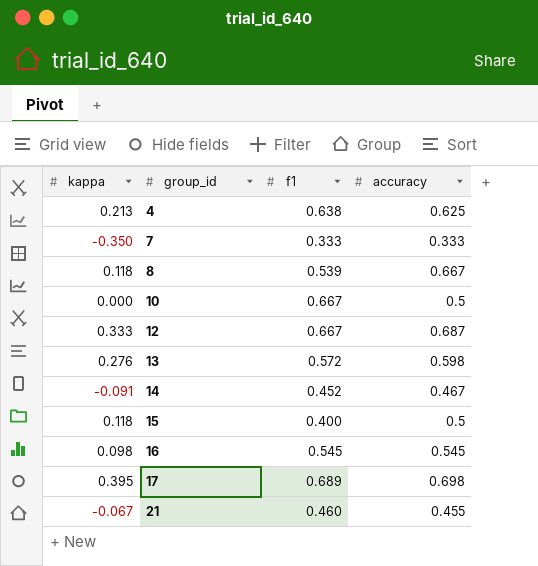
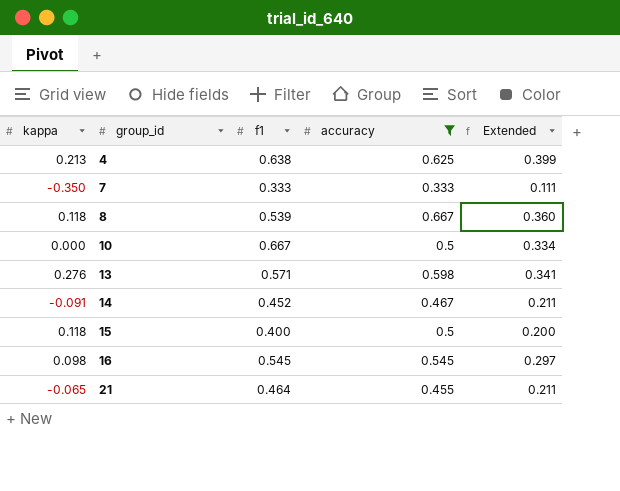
filter: none -> accuracy <= 0.667
column Extended | formula: none -> [f1] * [accuracy]
13 | f1: 0.572 -> 0.571
21 | kappa: -0.067 -> -0.065
21 | f1: 0.460 -> 0.464

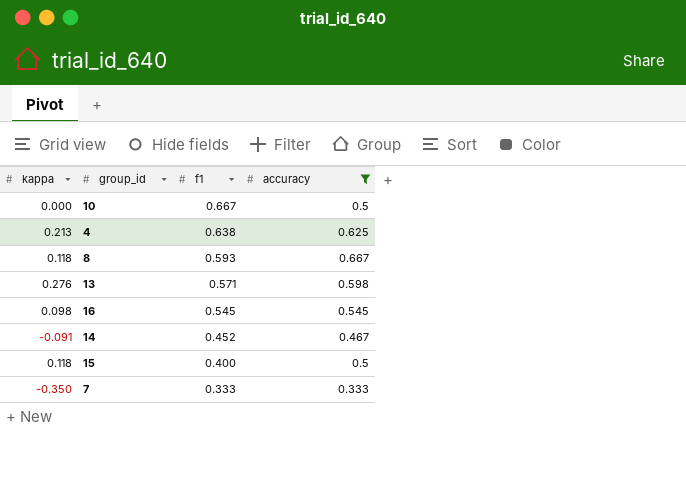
row order: group_id ascending -> f1 descending
column Extended | formula: [f1] * [accuracy] -> none
row 21: -0.065 | 0.464 | 0.455 | 0.211 -> none
8 | f1: 0.539 -> 0.593

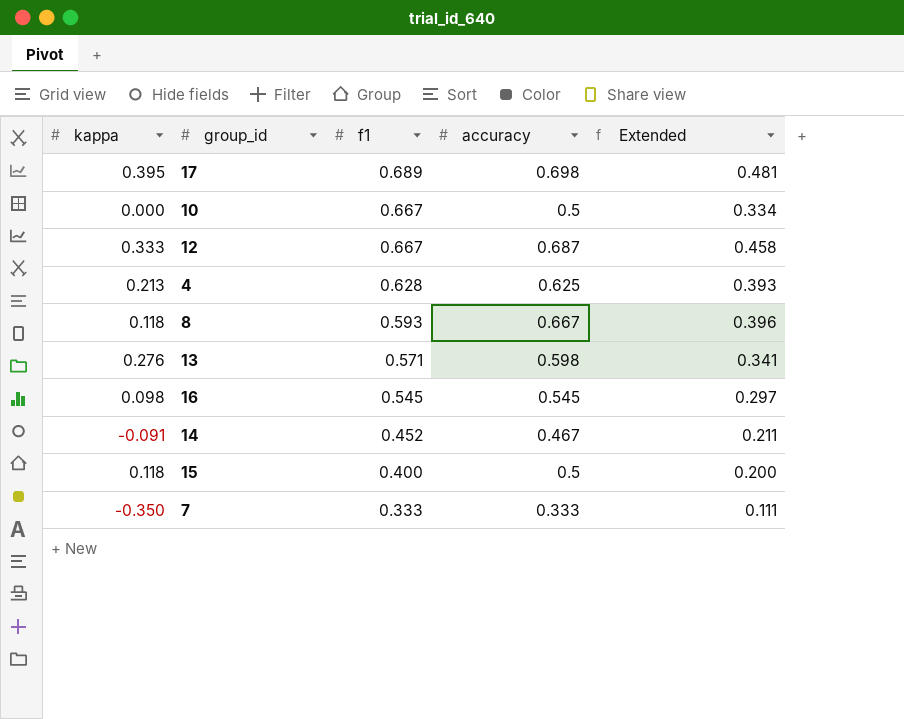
filter: accuracy <= 0.667 -> none
column Extended | formula: none -> [f1] * [accuracy]
4 | f1: 0.638 -> 0.628

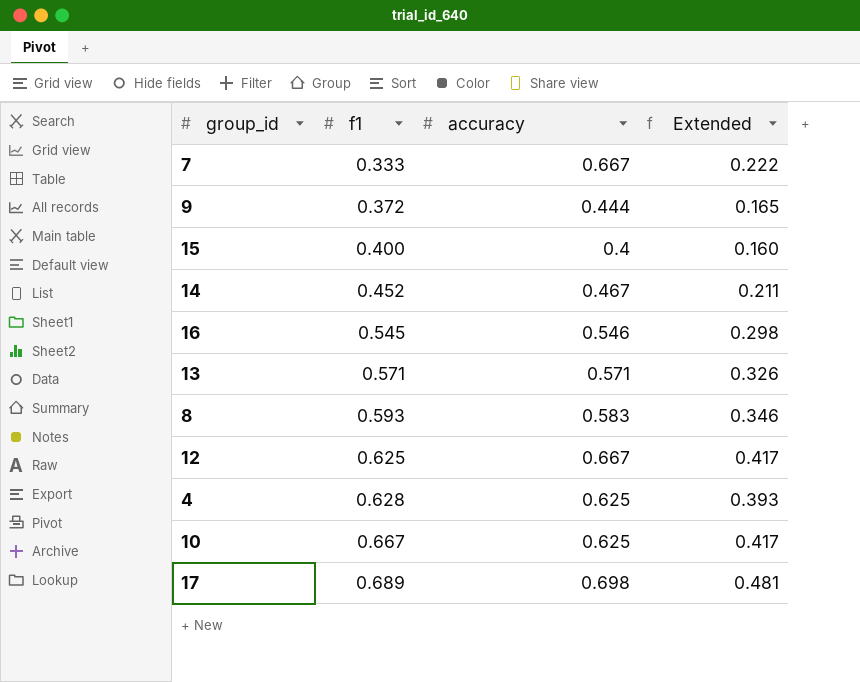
row order: f1 descending -> f1 ascending
column kappa | position: 1 -> none
7 | accuracy: 0.333 -> 0.667
7 | Extended: 0.111 -> 0.222
row 9: none -> 0.372 | 0.444 | 0.165
15 | accuracy: 0.5 -> 0.4
15 | Extended: 0.200 -> 0.160
16 | accuracy: 0.545 -> 0.546
16 | Extended: 0.297 -> 0.298
13 | accuracy: 0.598 -> 0.571
13 | Extended: 0.341 -> 0.326
8 | accuracy: 0.667 -> 0.583
8 | Extended: 0.396 -> 0.346
12 | f1: 0.667 -> 0.625
12 | accuracy: 0.687 -> 0.667
12 | Extended: 0.458 -> 0.417
10 | accuracy: 0.5 -> 0.625
10 | Extended: 0.334 -> 0.417

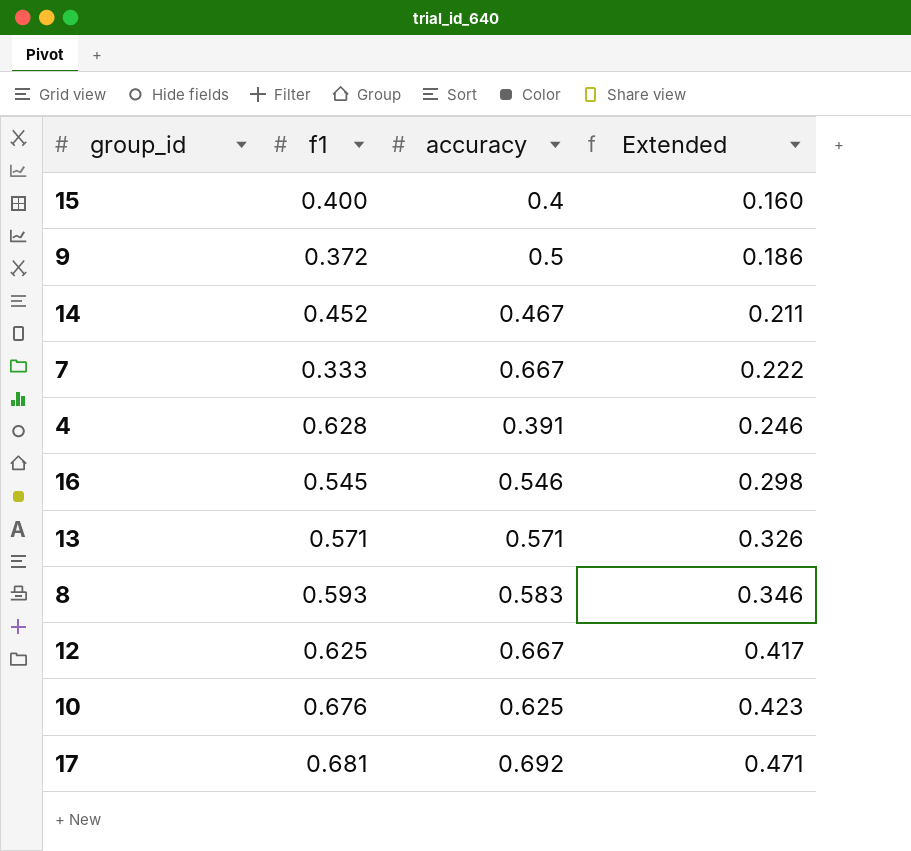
row order: f1 ascending -> Extended ascending
9 | accuracy: 0.444 -> 0.5
9 | Extended: 0.165 -> 0.186
4 | accuracy: 0.625 -> 0.391
4 | Extended: 0.393 -> 0.246
10 | f1: 0.667 -> 0.676
10 | Extended: 0.417 -> 0.423
17 | f1: 0.689 -> 0.681
17 | accuracy: 0.698 -> 0.692
17 | Extended: 0.481 -> 0.471

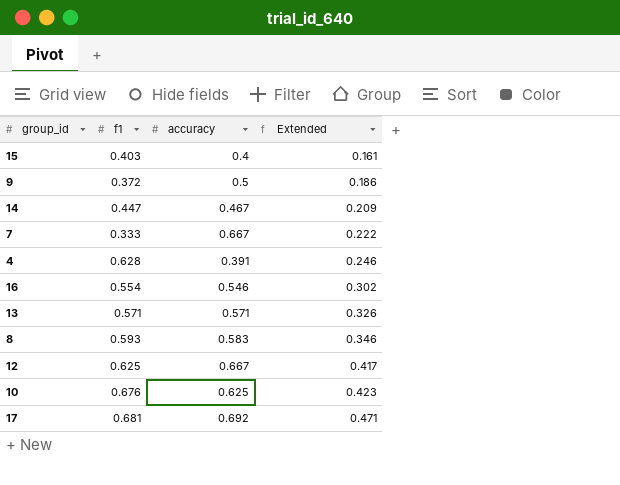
15 | f1: 0.400 -> 0.403
15 | Extended: 0.160 -> 0.161
14 | f1: 0.452 -> 0.447
14 | Extended: 0.211 -> 0.209
16 | f1: 0.545 -> 0.554
16 | Extended: 0.298 -> 0.302

